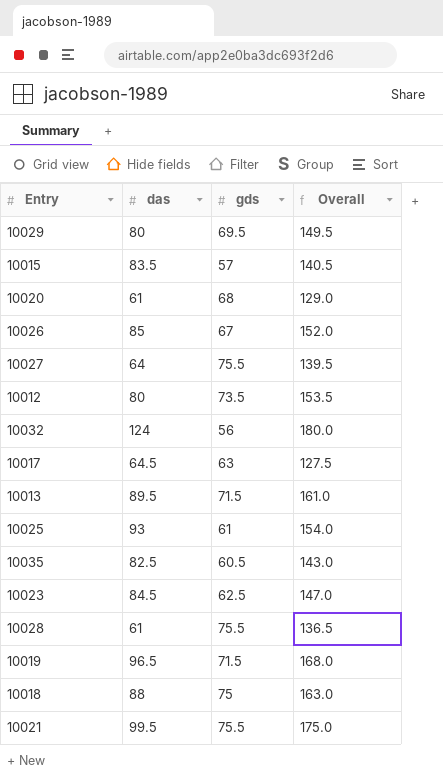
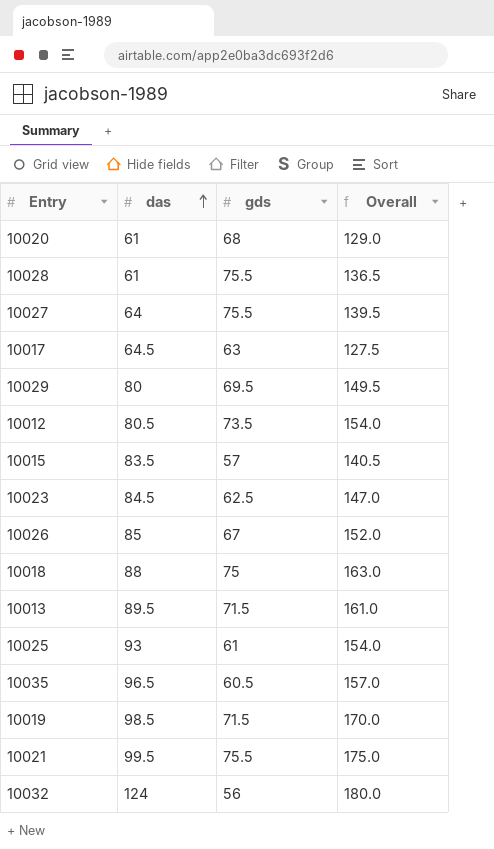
row order: none -> das ascending
10012 | das: 80 -> 80.5
10012 | Overall: 153.5 -> 154.0
10035 | das: 82.5 -> 96.5
10035 | Overall: 143.0 -> 157.0
10019 | das: 96.5 -> 98.5
10019 | Overall: 168.0 -> 170.0

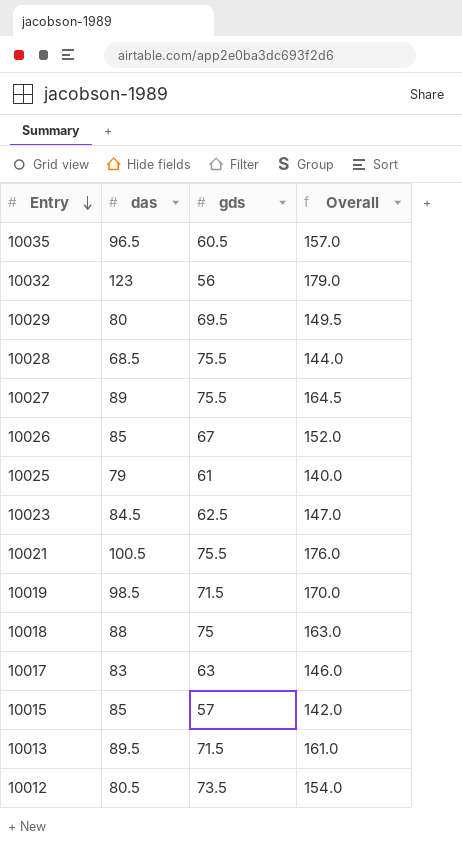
row order: das ascending -> Entry descending
row 10020: 61 | 68 | 129.0 -> none
10032 | das: 124 -> 123
10032 | Overall: 180.0 -> 179.0
10028 | das: 61 -> 68.5
10028 | Overall: 136.5 -> 144.0
10027 | das: 64 -> 89
10027 | Overall: 139.5 -> 164.5
10025 | das: 93 -> 79
10025 | Overall: 154.0 -> 140.0
10021 | das: 99.5 -> 100.5
10021 | Overall: 175.0 -> 176.0
10017 | das: 64.5 -> 83
10017 | Overall: 127.5 -> 146.0
10015 | das: 83.5 -> 85
10015 | Overall: 140.5 -> 142.0

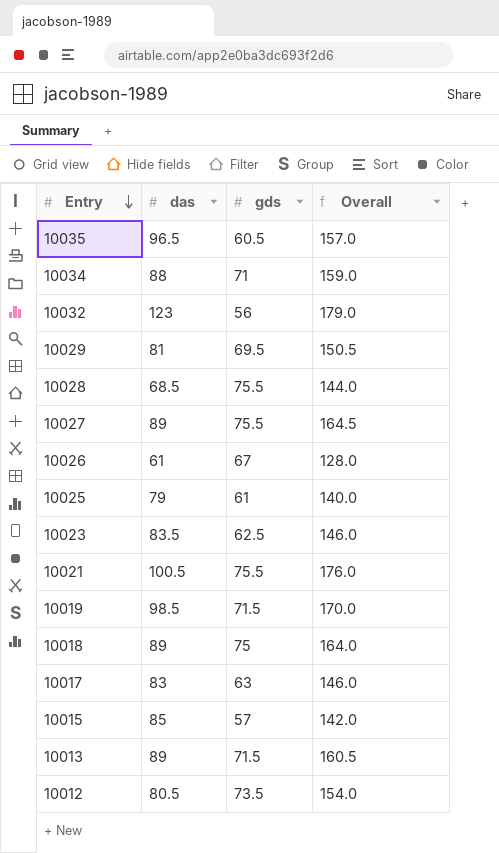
row 10034: none -> 88 | 71 | 159.0
10029 | das: 80 -> 81
10029 | Overall: 149.5 -> 150.5
10026 | das: 85 -> 61
10026 | Overall: 152.0 -> 128.0
10023 | das: 84.5 -> 83.5
10023 | Overall: 147.0 -> 146.0
10018 | das: 88 -> 89
10018 | Overall: 163.0 -> 164.0
10013 | das: 89.5 -> 89
10013 | Overall: 161.0 -> 160.5

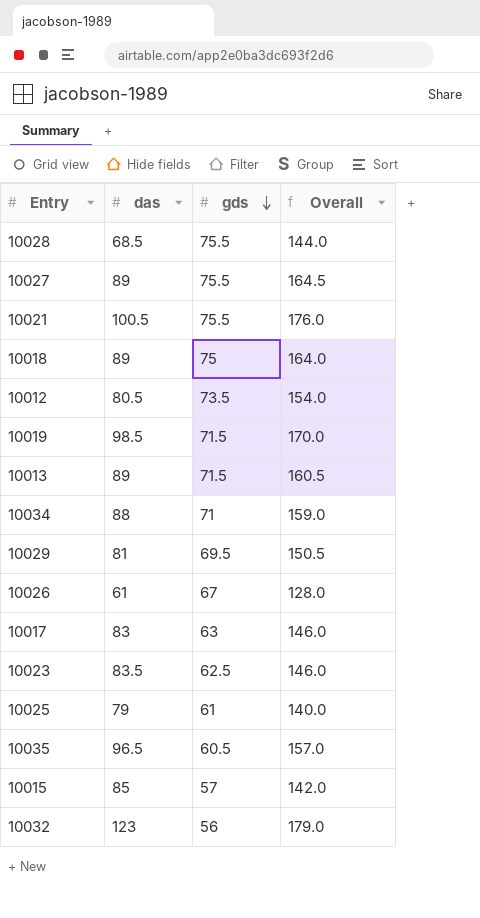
row order: Entry descending -> gds descending

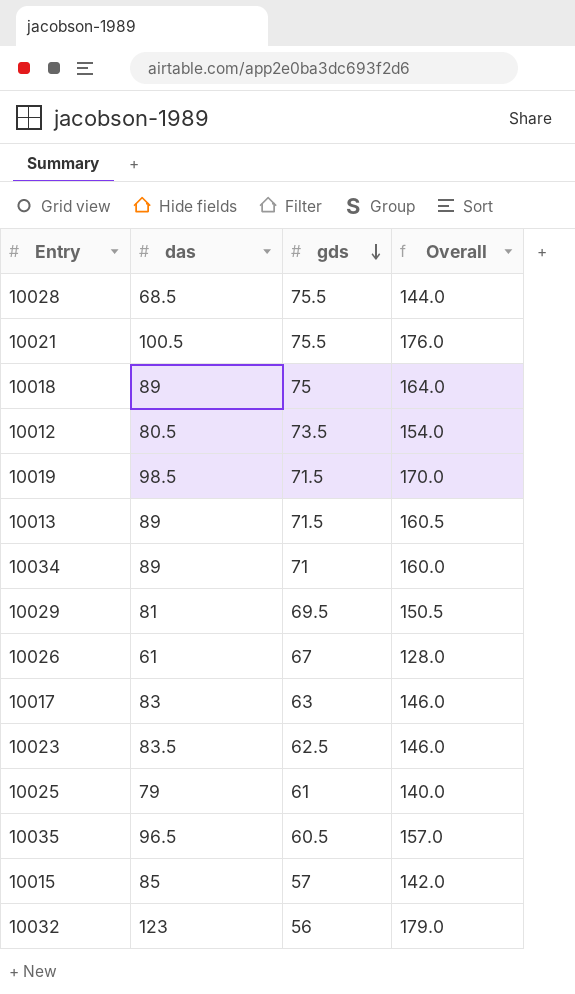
row 10027: 89 | 75.5 | 164.5 -> none
10034 | das: 88 -> 89
10034 | Overall: 159.0 -> 160.0

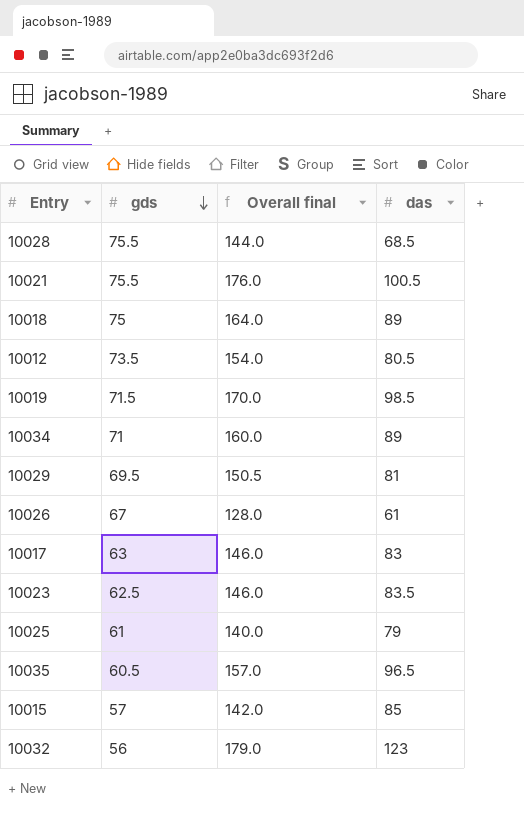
column name: Overall -> Overall final
column das | position: 2 -> 4
row 10013: 89 | 71.5 | 160.5 -> none

